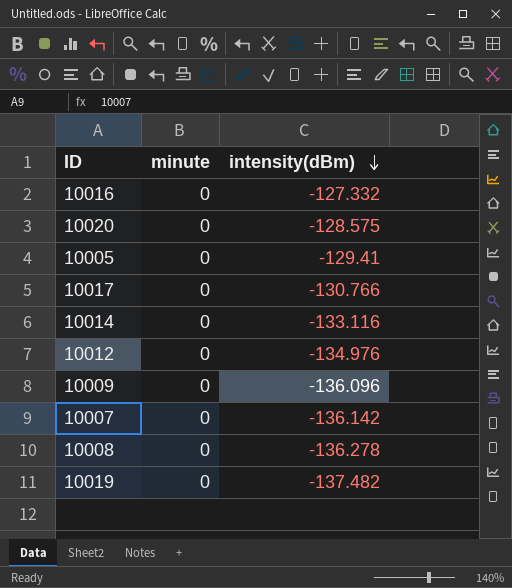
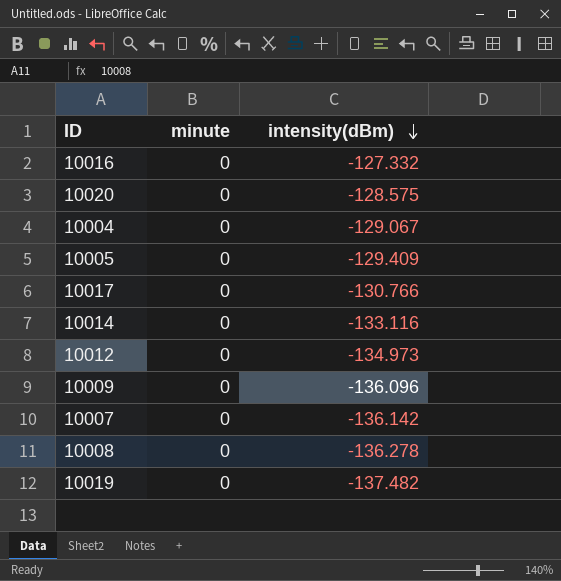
row 10004: none -> 0 | -129.067
10005 | intensity(dBm): -129.41 -> -129.409
10012 | intensity(dBm): -134.976 -> -134.973

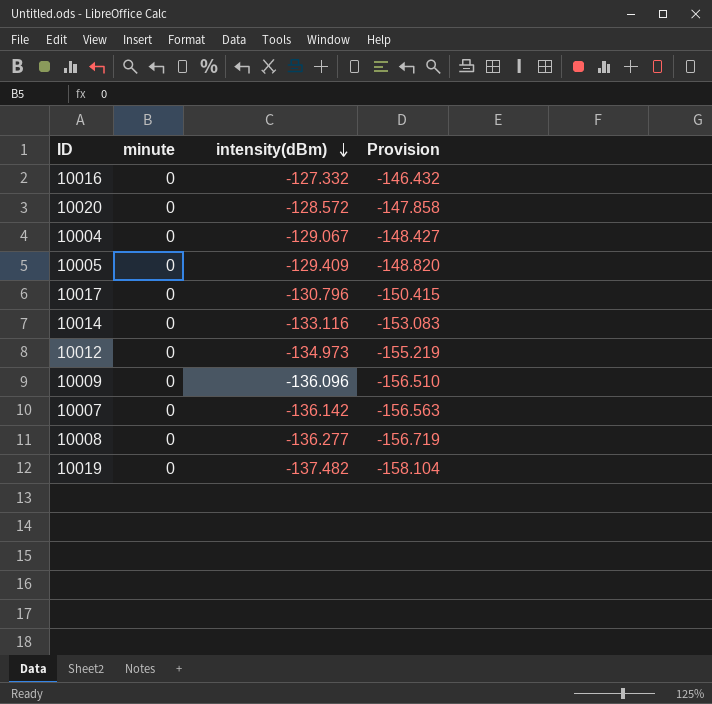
column Provision | formula: none -> [intensity(dBm)] * 1.15
10020 | intensity(dBm): -128.575 -> -128.572
10017 | intensity(dBm): -130.766 -> -130.796
10008 | intensity(dBm): -136.278 -> -136.277

